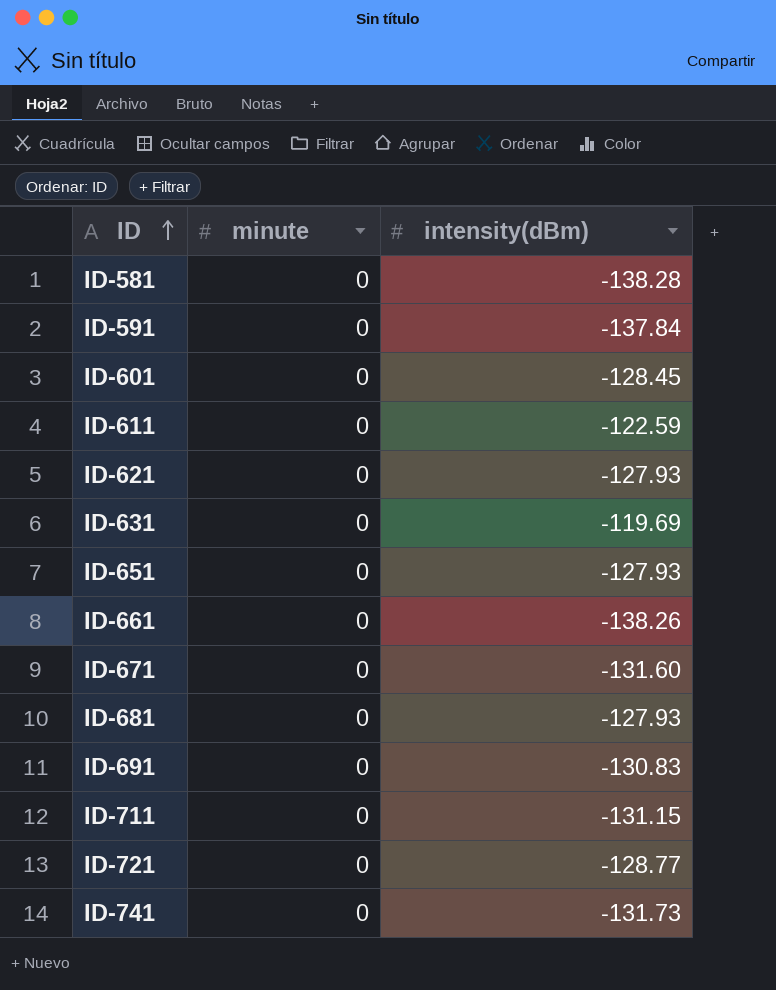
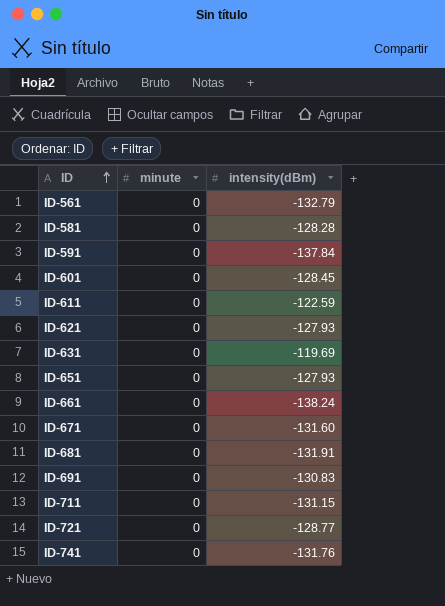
row ID-561: none -> 0 | -132.79
ID-581 | intensity(dBm): -138.28 -> -128.28
ID-661 | intensity(dBm): -138.26 -> -138.24
ID-681 | intensity(dBm): -127.93 -> -131.91
ID-741 | intensity(dBm): -131.73 -> -131.76

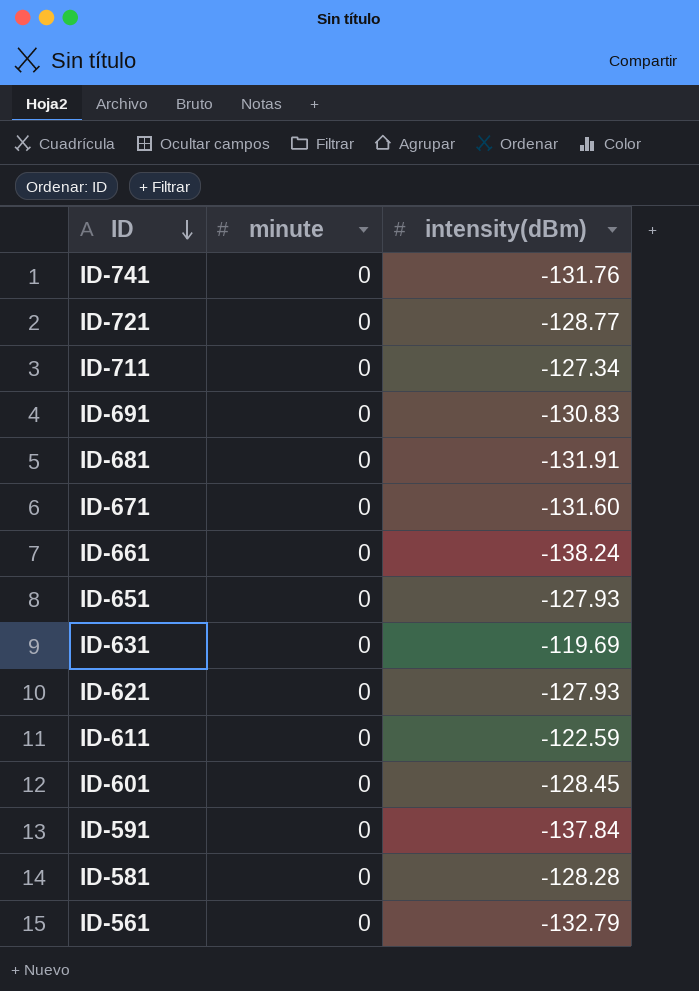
row order: ID ascending -> ID descending
ID-711 | intensity(dBm): -131.15 -> -127.34

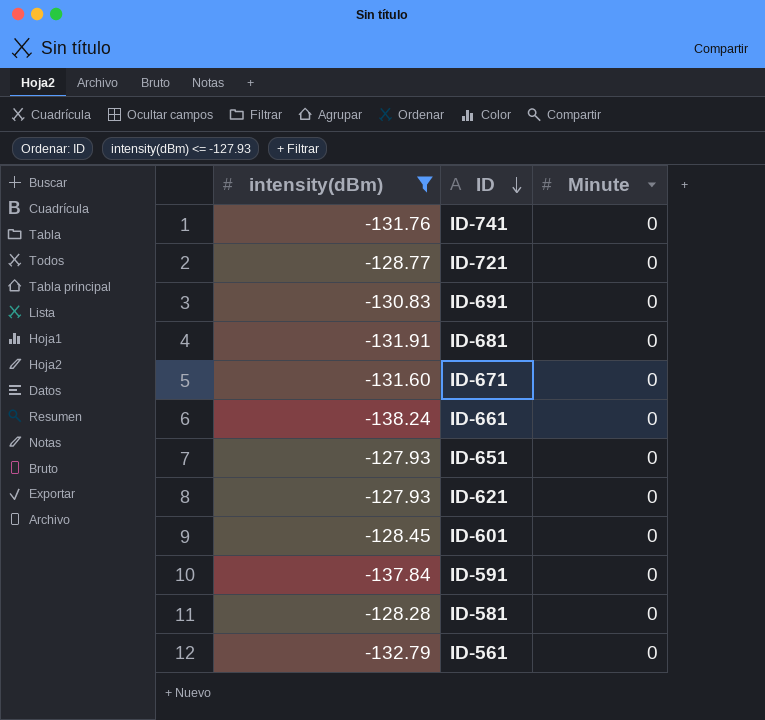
filter: none -> intensity(dBm) <= -127.93
column intensity(dBm) | position: 3 -> 1
column name: minute -> Minute

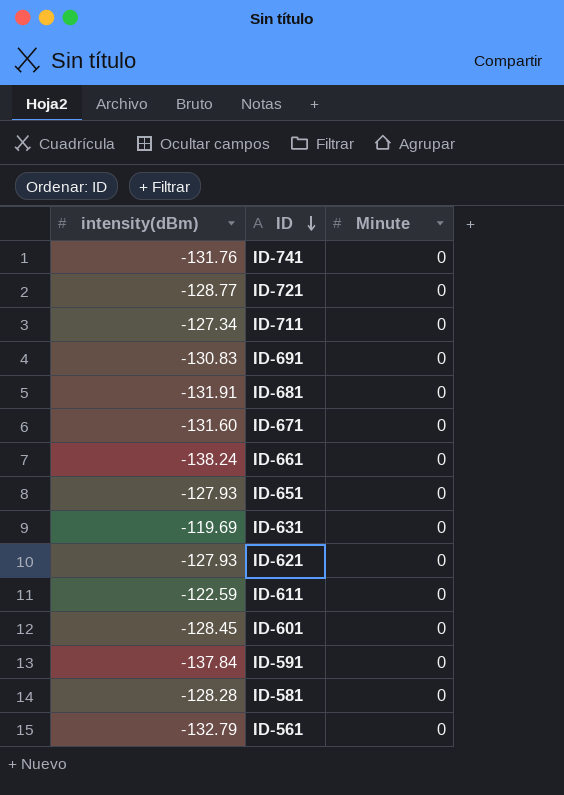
filter: intensity(dBm) <= -127.93 -> none

